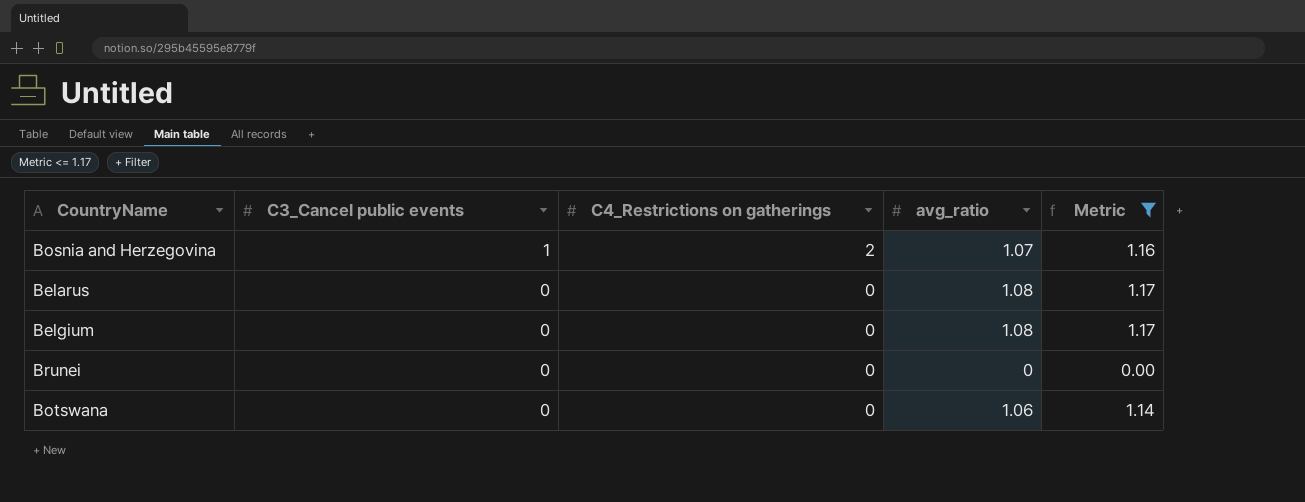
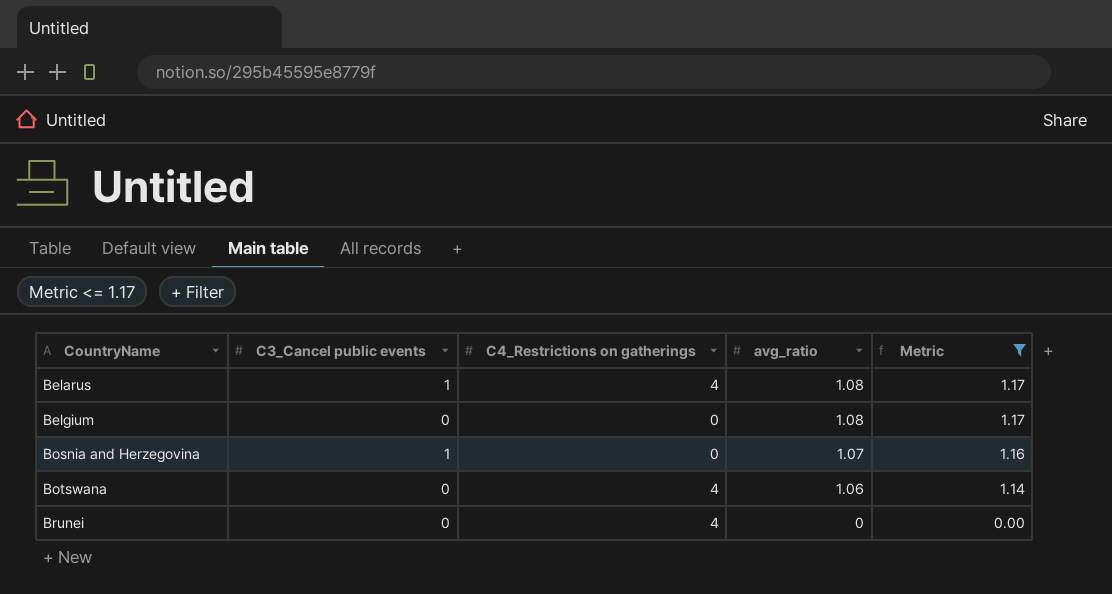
row order: C3_Cancel public events descending -> CountryName ascending
Belarus | C3_Cancel public events: 0 -> 1
Belarus | C4_Restrictions on gatherings: 0 -> 4
Bosnia and Herzegovina | C4_Restrictions on gatherings: 2 -> 0
Botswana | C4_Restrictions on gatherings: 0 -> 4
Brunei | C4_Restrictions on gatherings: 0 -> 4

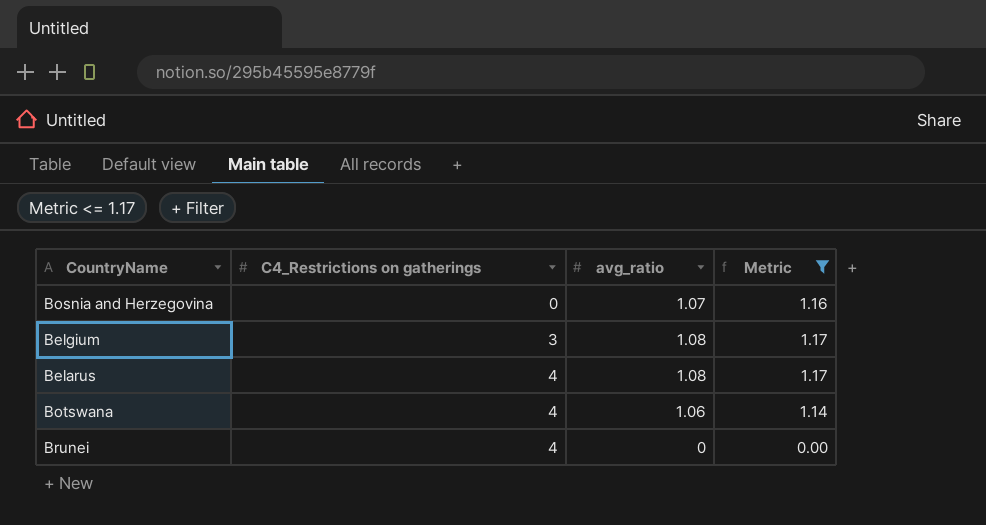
row order: CountryName ascending -> C4_Restrictions on gatherings ascending
column C3_Cancel public events | position: 2 -> none
Belgium | C4_Restrictions on gatherings: 0 -> 3

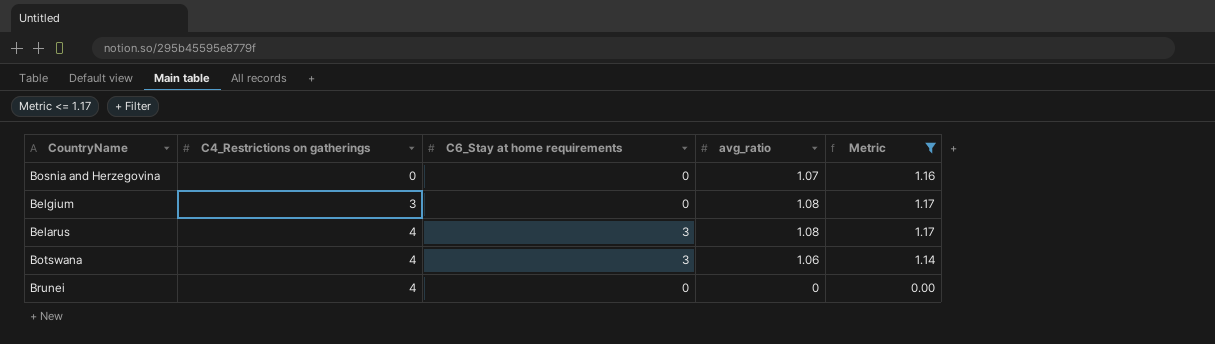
column C6_Stay at home requirements | position: none -> 3

